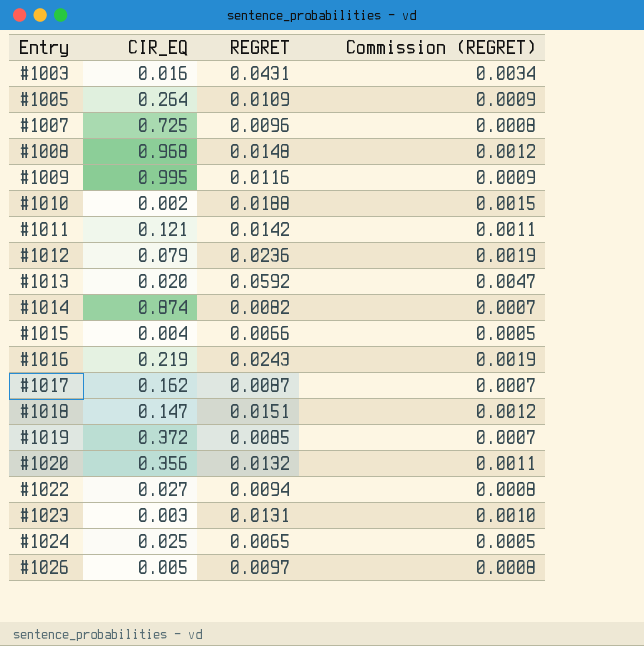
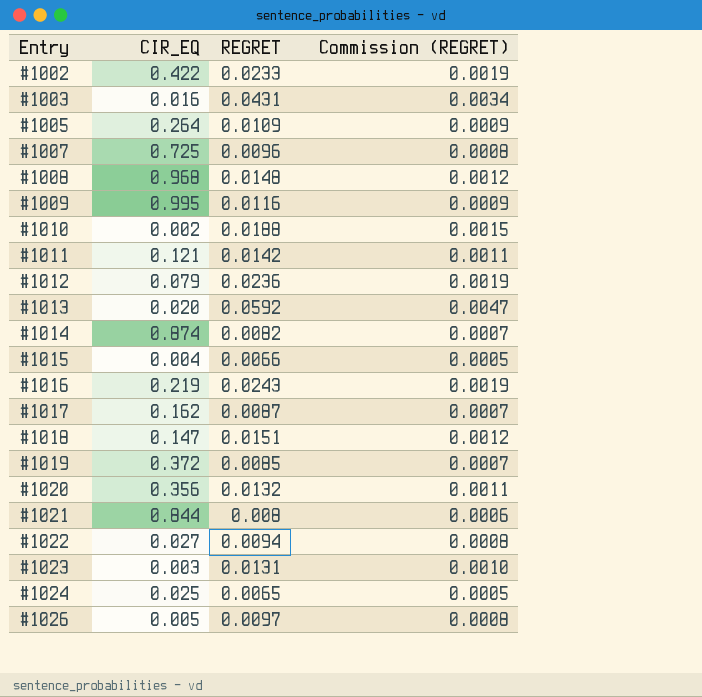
row #1002: none -> 0.422 | 0.0233 | 0.0019
row #1021: none -> 0.844 | 0.008 | 0.0006

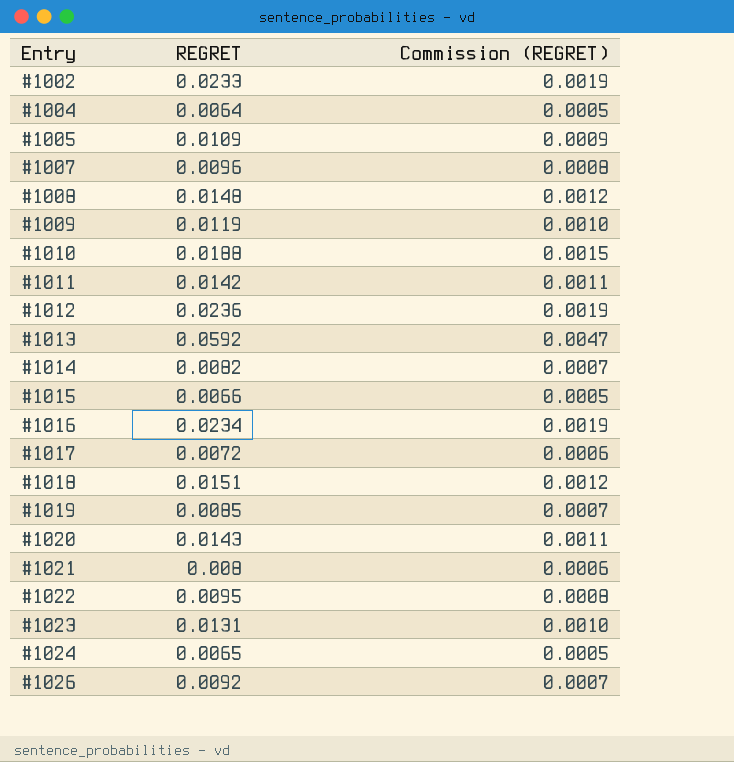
column CIR_EQ | position: 2 -> none
row #1003: 0.016 | 0.0431 | 0.0034 -> none
row #1004: none -> 0.0064 | 0.0005
#1009 | REGRET: 0.0116 -> 0.0119
#1009 | Commission (REGRET): 0.0009 -> 0.0010
#1016 | REGRET: 0.0243 -> 0.0234
#1017 | REGRET: 0.0087 -> 0.0072
#1017 | Commission (REGRET): 0.0007 -> 0.0006
#1020 | REGRET: 0.0132 -> 0.0143
#1022 | REGRET: 0.0094 -> 0.0095
#1026 | REGRET: 0.0097 -> 0.0092
#1026 | Commission (REGRET): 0.0008 -> 0.0007

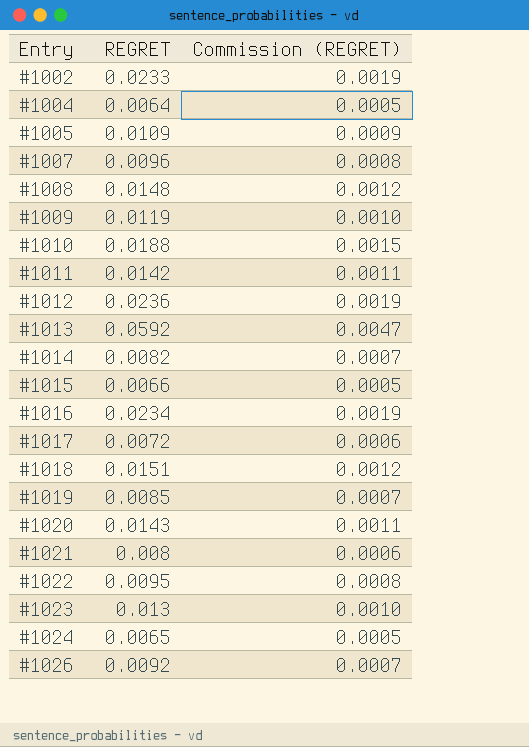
#1023 | REGRET: 0.0131 -> 0.013

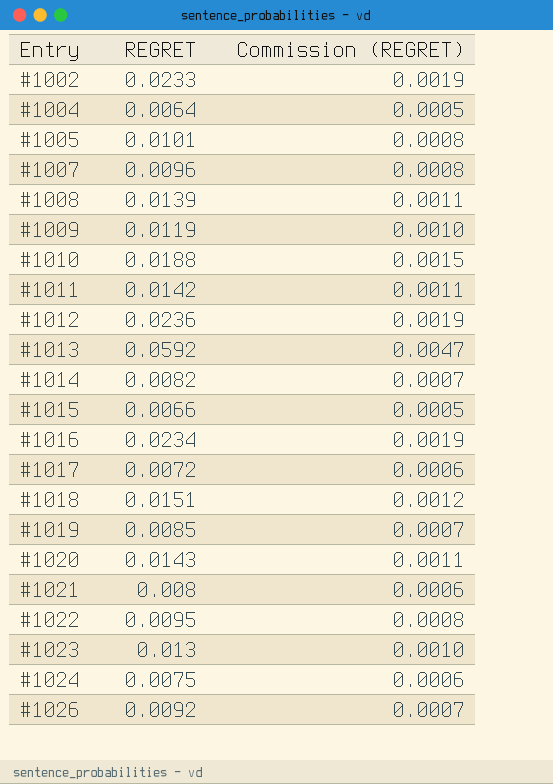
#1005 | REGRET: 0.0109 -> 0.0101
#1005 | Commission (REGRET): 0.0009 -> 0.0008
#1008 | REGRET: 0.0148 -> 0.0139
#1008 | Commission (REGRET): 0.0012 -> 0.0011
#1024 | REGRET: 0.0065 -> 0.0075
#1024 | Commission (REGRET): 0.0005 -> 0.0006

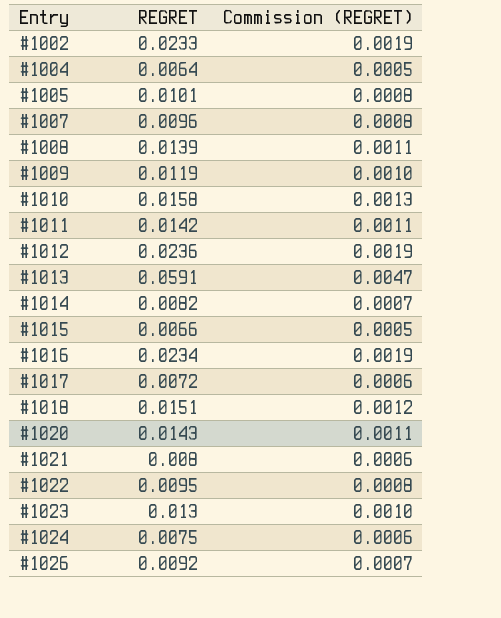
row #1019: 0.0085 | 0.0007 -> none
#1010 | REGRET: 0.0188 -> 0.0158
#1010 | Commission (REGRET): 0.0015 -> 0.0013
#1013 | REGRET: 0.0592 -> 0.0591

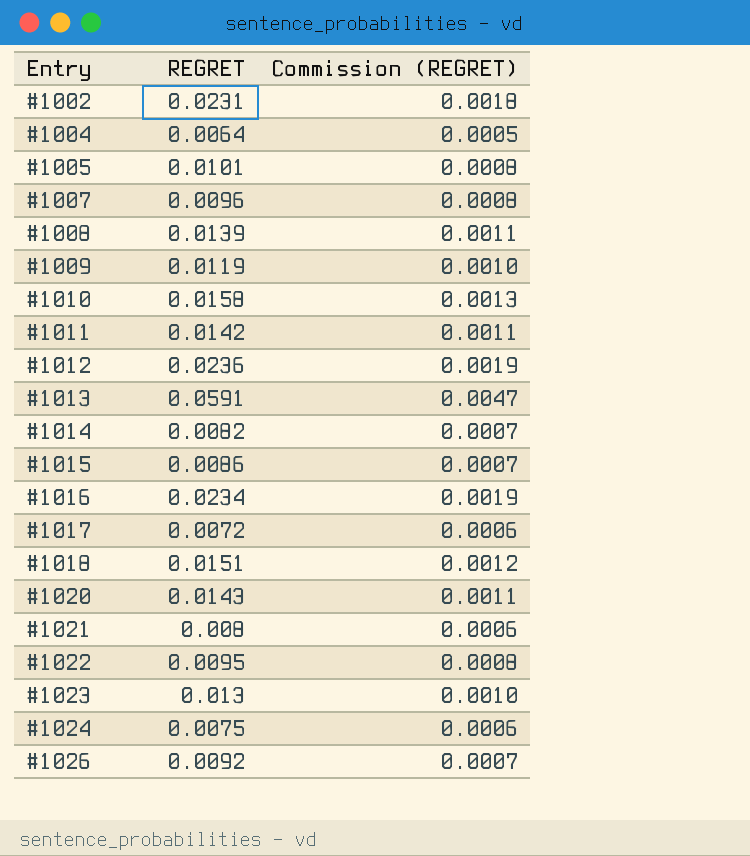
#1002 | REGRET: 0.0233 -> 0.0231
#1002 | Commission (REGRET): 0.0019 -> 0.0018
#1015 | REGRET: 0.0066 -> 0.0086
#1015 | Commission (REGRET): 0.0005 -> 0.0007

